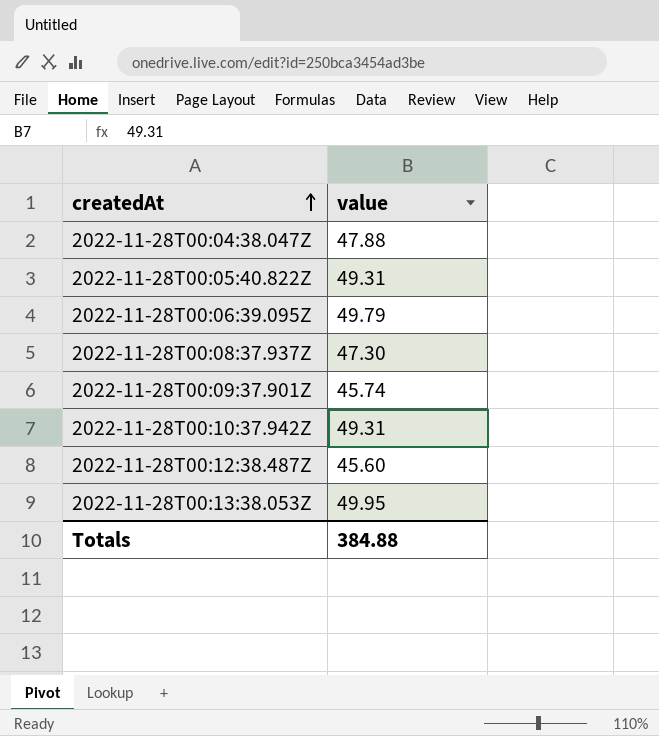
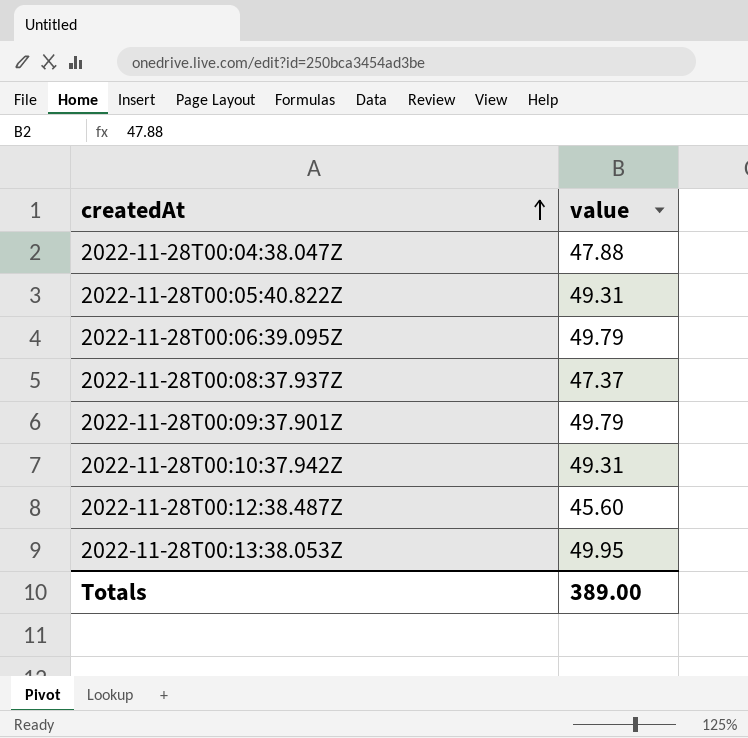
2022-11-28T00:08:37.937Z | value: 47.30 -> 47.37
2022-11-28T00:09:37.901Z | value: 45.74 -> 49.79
Totals | value: 384.88 -> 389.00

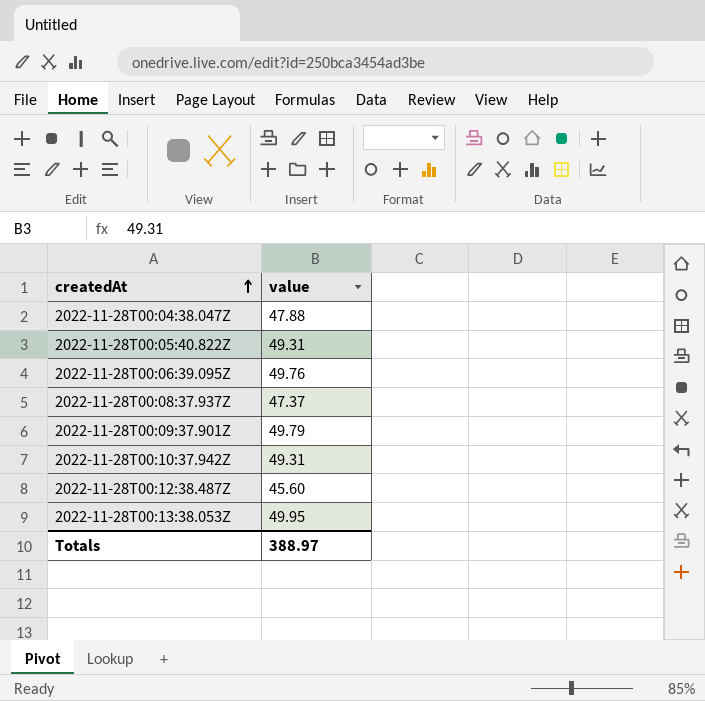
2022-11-28T00:06:39.095Z | value: 49.79 -> 49.76
Totals | value: 389.00 -> 388.97

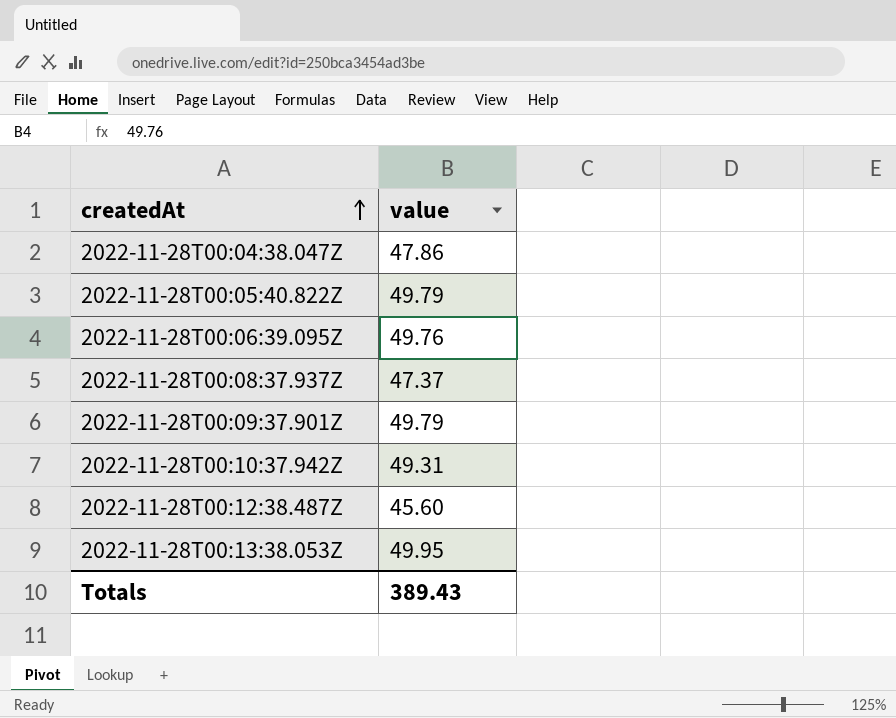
2022-11-28T00:04:38.047Z | value: 47.88 -> 47.86
2022-11-28T00:05:40.822Z | value: 49.31 -> 49.79
Totals | value: 388.97 -> 389.43

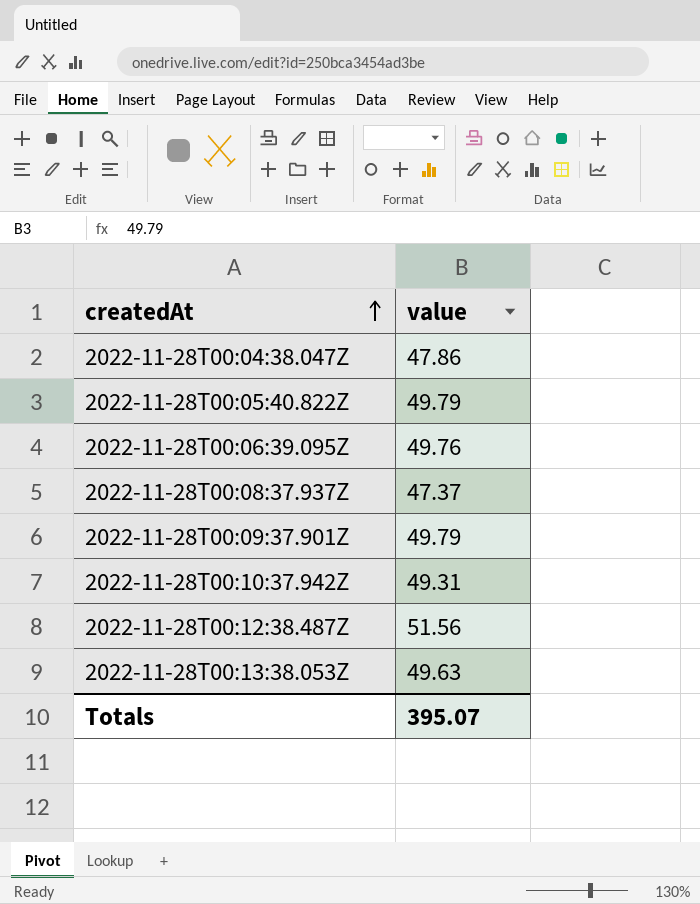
2022-11-28T00:12:38.487Z | value: 45.60 -> 51.56
2022-11-28T00:13:38.053Z | value: 49.95 -> 49.63
Totals | value: 389.43 -> 395.07

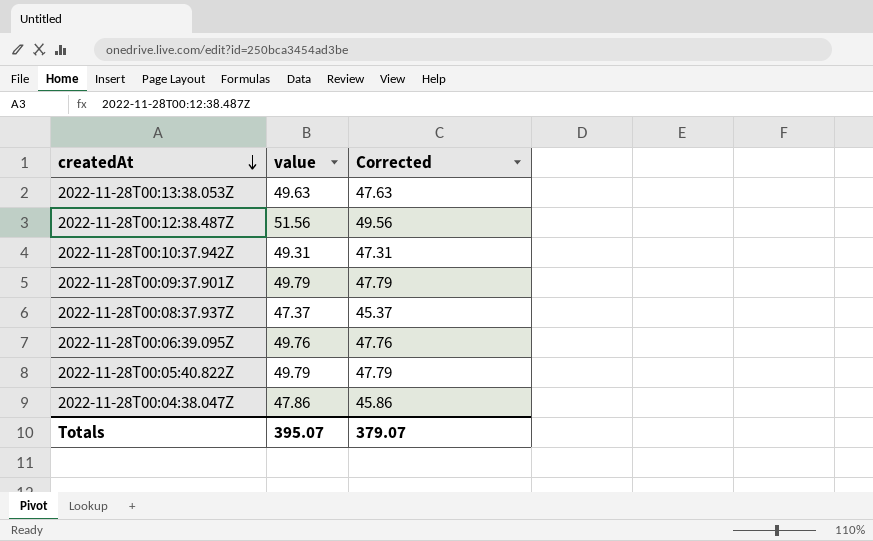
row order: createdAt ascending -> createdAt descending
column Corrected | formula: none -> [value] - 2

